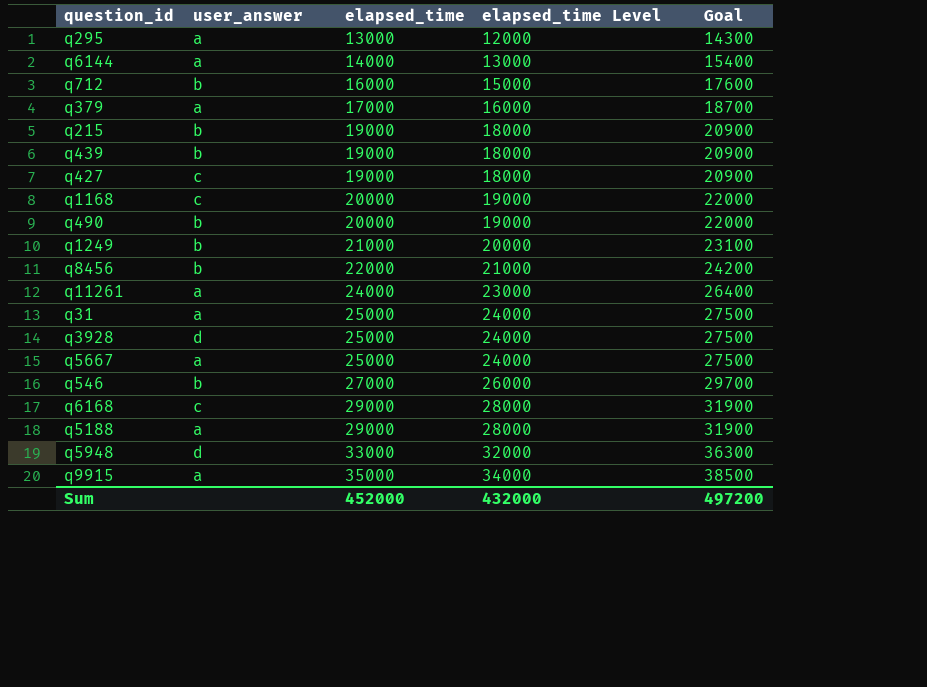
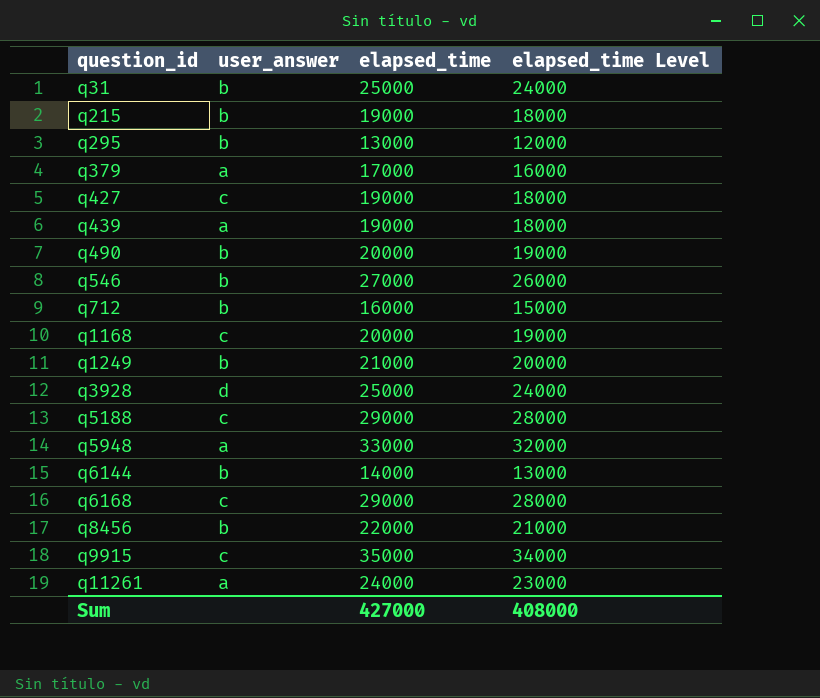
row order: elapsed_time ascending -> question_id ascending
column Goal | formula: [elapsed_time] * 1.1 -> none
row q5667: a | 25000 | 24000 | 27500 -> none
q31 | user_answer: a -> b
q295 | user_answer: a -> b
q439 | user_answer: b -> a
q5188 | user_answer: a -> c
q5948 | user_answer: d -> a
q6144 | user_answer: a -> b
q9915 | user_answer: a -> c
Sum | elapsed_time: 452000 -> 427000
Sum | elapsed_time Level: 432000 -> 408000

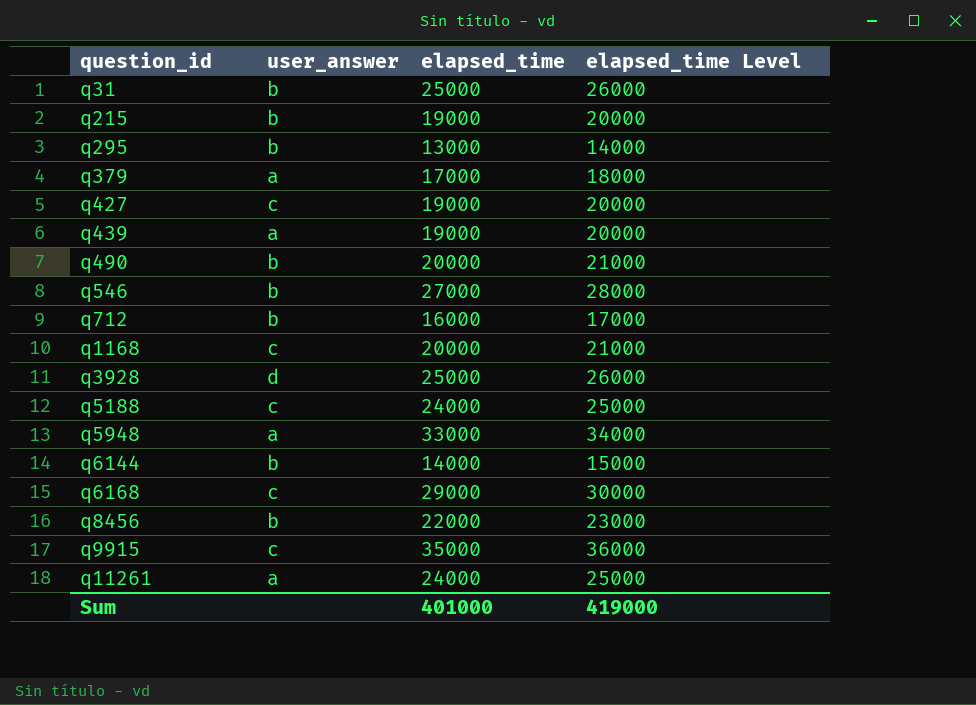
column elapsed_time Level | formula: [elapsed_time] - 1000 -> [elapsed_time] + 1000
row q1249: b | 21000 | 20000 -> none
q5188 | elapsed_time: 29000 -> 24000
Sum | elapsed_time: 427000 -> 401000
Sum | elapsed_time Level: 408000 -> 419000

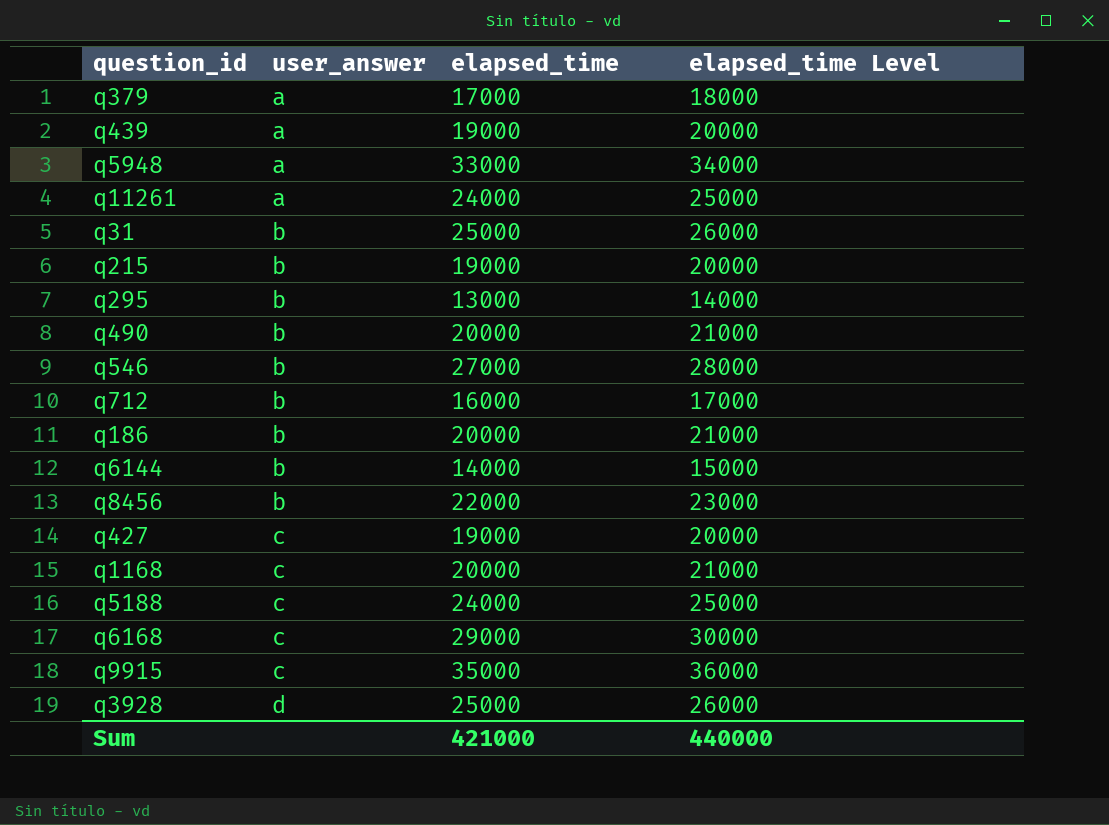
row order: question_id ascending -> user_answer ascending
row q186: none -> b | 20000 | 21000
Sum | elapsed_time: 401000 -> 421000
Sum | elapsed_time Level: 419000 -> 440000

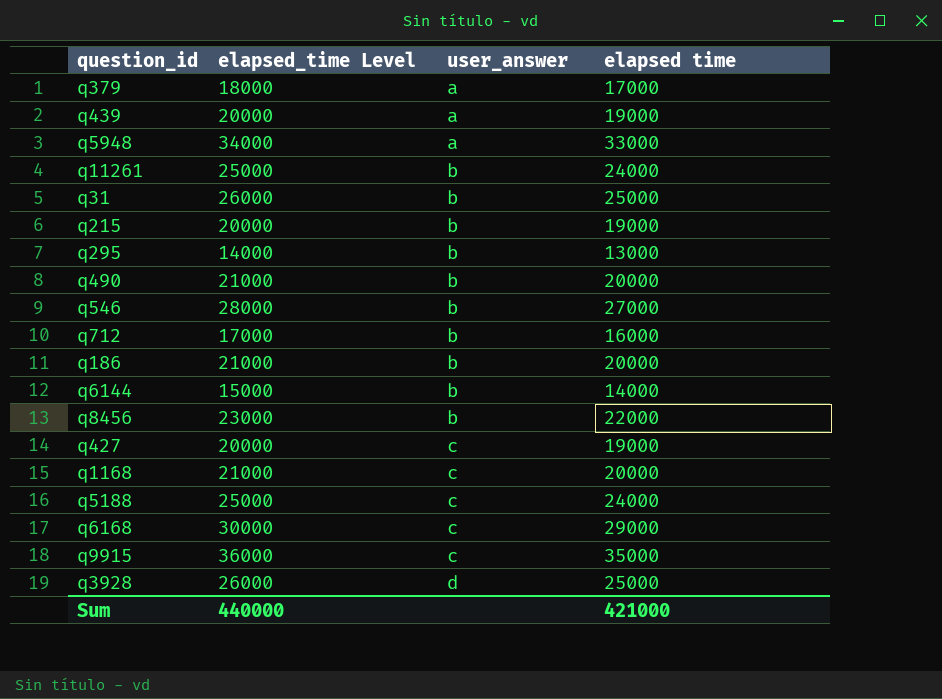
column elapsed_time Level | position: 4 -> 2
column name: elapsed_time -> elapsed time
q11261 | user_answer: a -> b

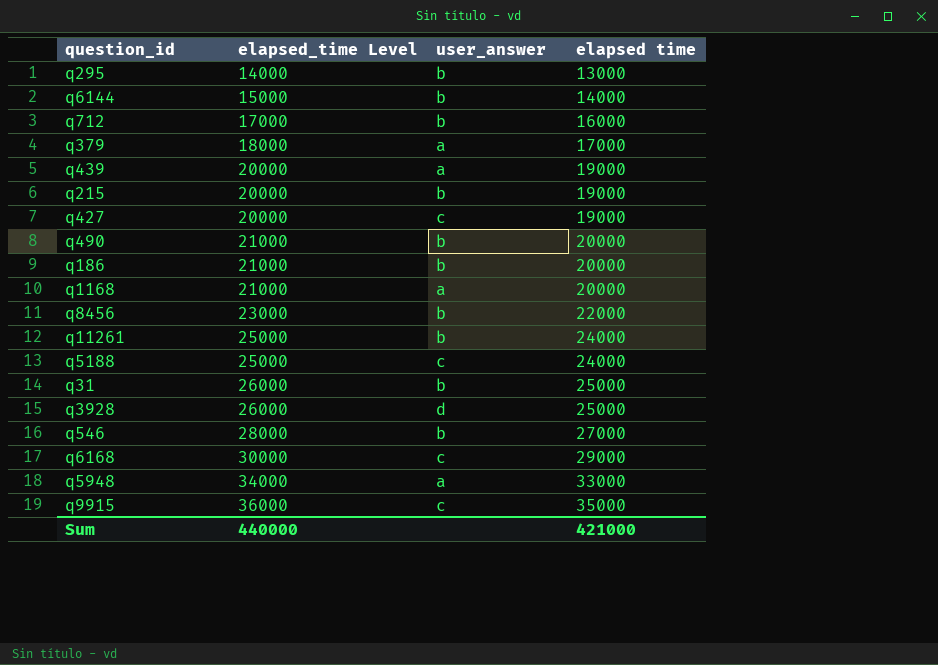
row order: user_answer ascending -> elapsed_time Level ascending
q1168 | user_answer: c -> a

